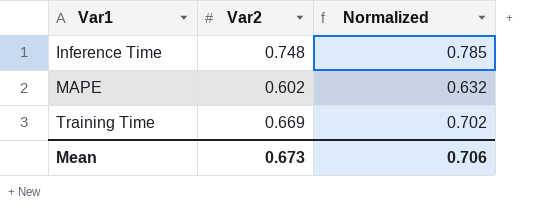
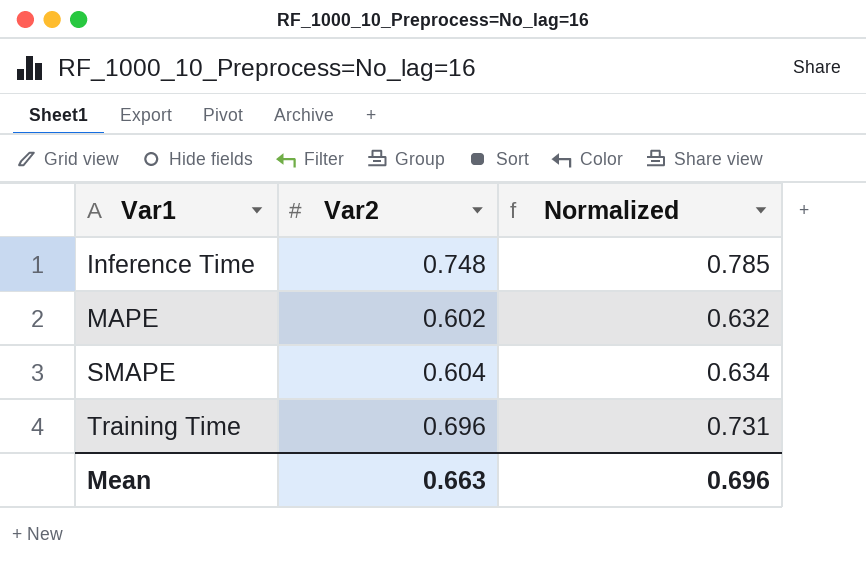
row SMAPE: none -> 0.604 | 0.634
Training Time | Var2: 0.669 -> 0.696
Training Time | Normalized: 0.702 -> 0.731
Mean | Var2: 0.673 -> 0.663
Mean | Normalized: 0.706 -> 0.696

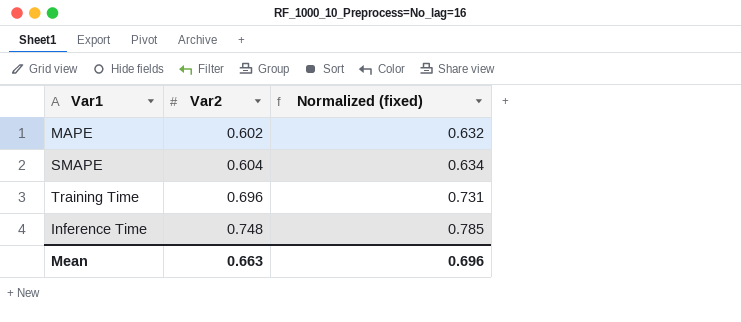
row order: Var1 ascending -> Var2 ascending
column name: Normalized -> Normalized (fixed)

